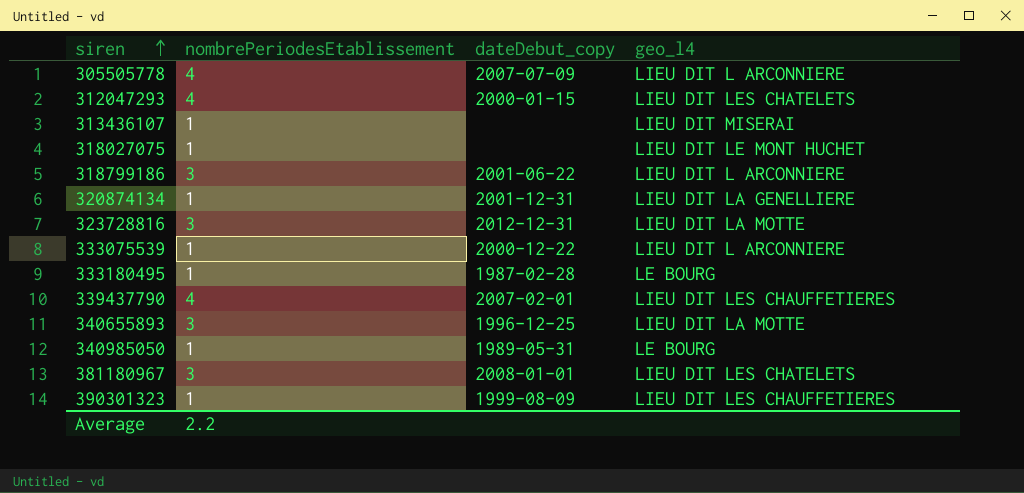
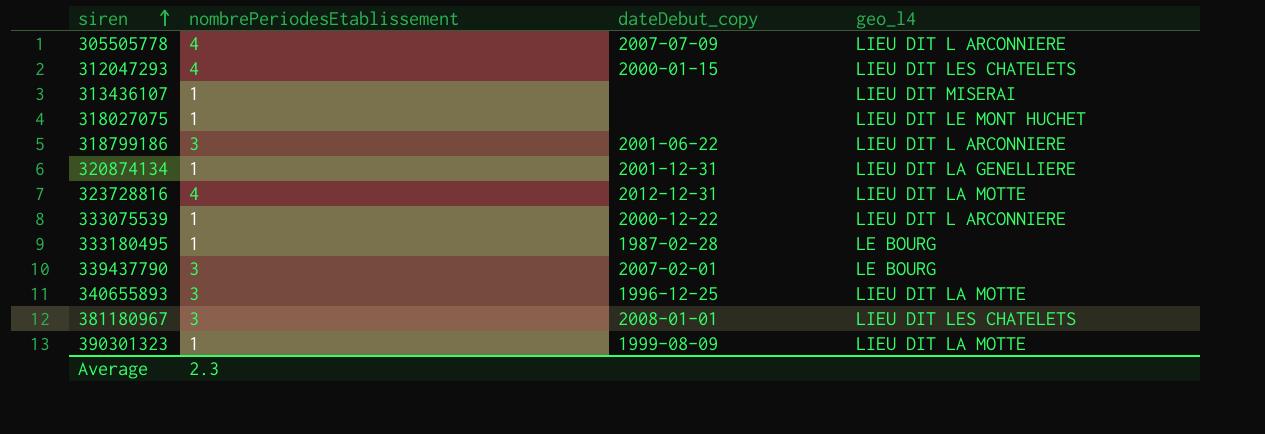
row 340985050: 1 | 1989-05-31 | LE BOURG -> none
323728816 | nombrePeriodesEtablissement: 3 -> 4
339437790 | nombrePeriodesEtablissement: 4 -> 3
339437790 | geo_l4: LIEU DIT LES CHAUFFETIERES -> LE BOURG
390301323 | geo_l4: LIEU DIT LES CHAUFFETIERES -> LIEU DIT LA MOTTE
Average | nombrePeriodesEtablissement: 2.2 -> 2.3

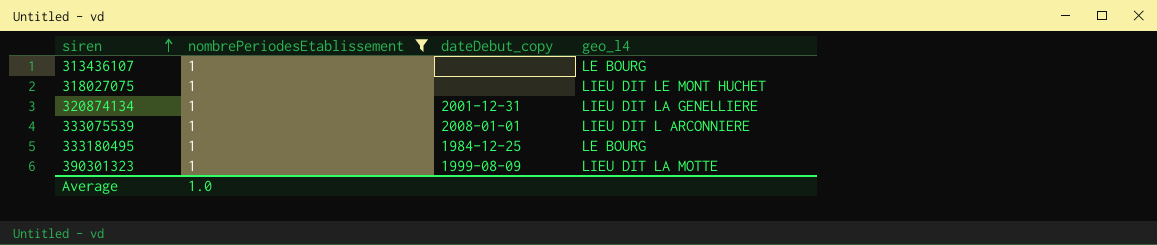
filter: none -> nombrePeriodesEtablissement = 1
313436107 | geo_l4: LIEU DIT MISERAI -> LE BOURG
333075539 | dateDebut_copy: 2000-12-22 -> 2008-01-01
333180495 | dateDebut_copy: 1987-02-28 -> 1984-12-25
Average | nombrePeriodesEtablissement: 2.3 -> 1.0

